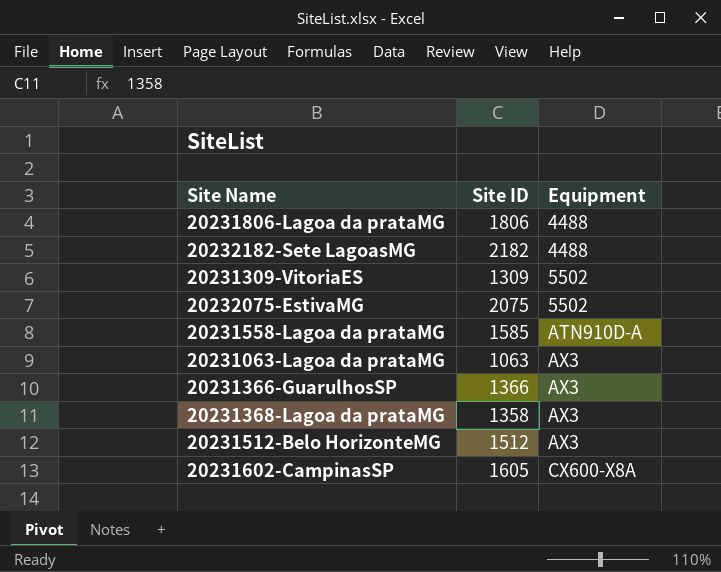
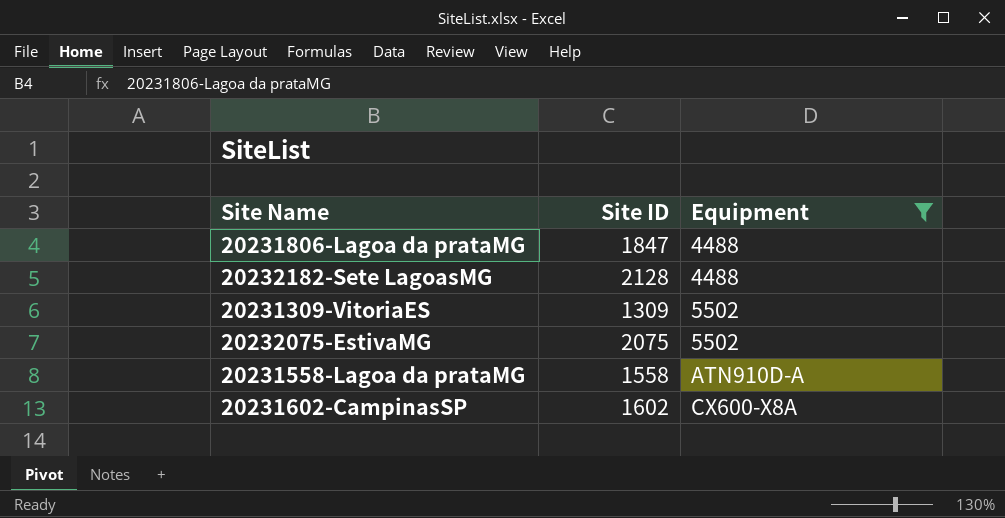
filter: none -> Equipment != AX3
20231806-Lagoa da prataMG | Site ID: 1806 -> 1847
20232182-Sete LagoasMG | Site ID: 2182 -> 2128
20231558-Lagoa da prataMG | Site ID: 1585 -> 1558
20231602-CampinasSP | Site ID: 1605 -> 1602

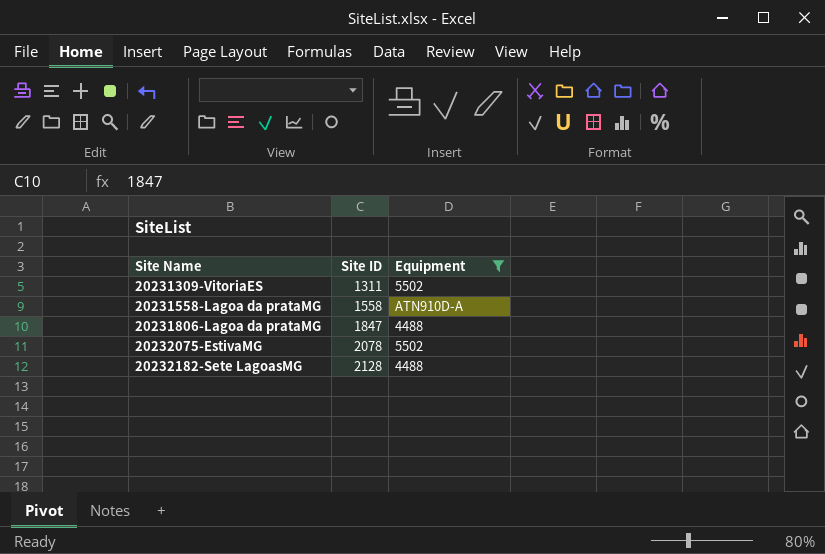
row order: Equipment ascending -> Site Name ascending
row 20231602-CampinasSP: 1602 | CX600-X8A -> none
20231309-VitoriaES | Site ID: 1309 -> 1311
20232075-EstivaMG | Site ID: 2075 -> 2078

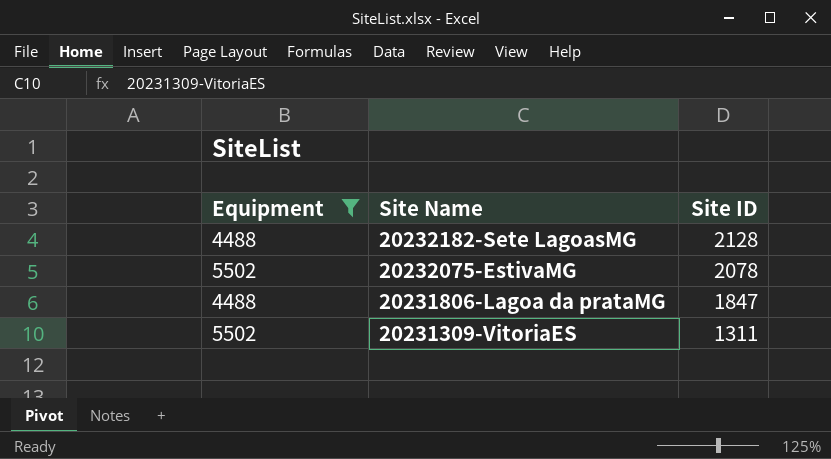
row order: Site Name ascending -> Site Name descending
column Equipment | position: 3 -> 1
row 20231558-Lagoa da prataMG: 1558 | ATN910D-A -> none

